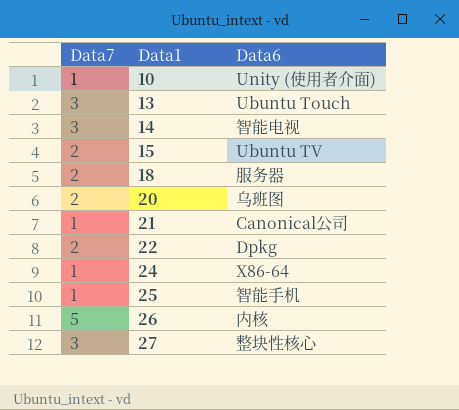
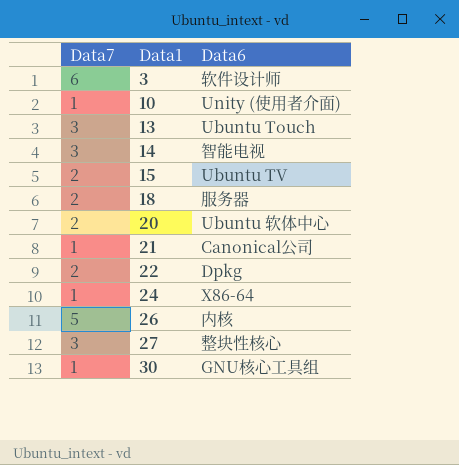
row 25: 1 | 智能手机 -> none
row 3: none -> 6 | 软件设计师
20 | Data6: 乌班图 -> Ubuntu 软体中心
row 30: none -> 1 | GNU核心工具组

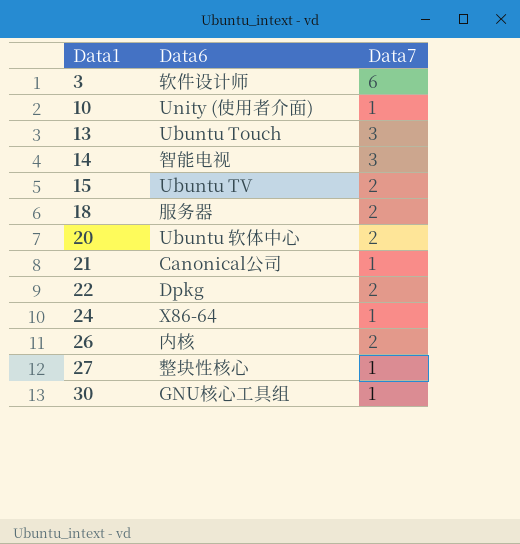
column Data7 | position: 1 -> 3
26 | Data7: 5 -> 2
27 | Data7: 3 -> 1

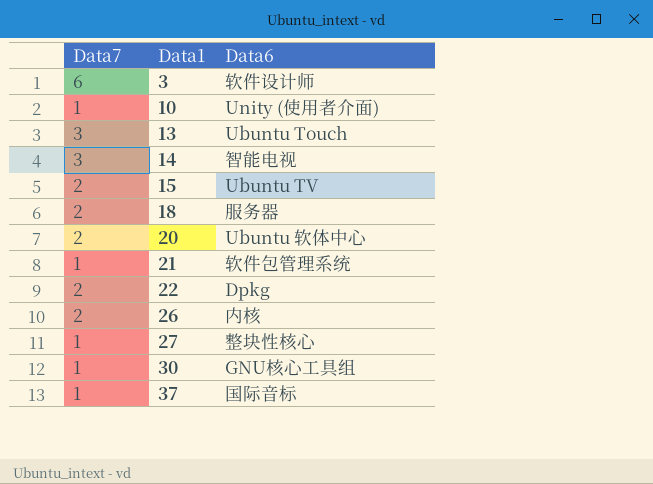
column Data7 | position: 3 -> 1
row 24: X86-64 | 1 -> none
21 | Data6: Canonical公司 -> 软件包管理系统
row 37: none -> 1 | 国际音标

